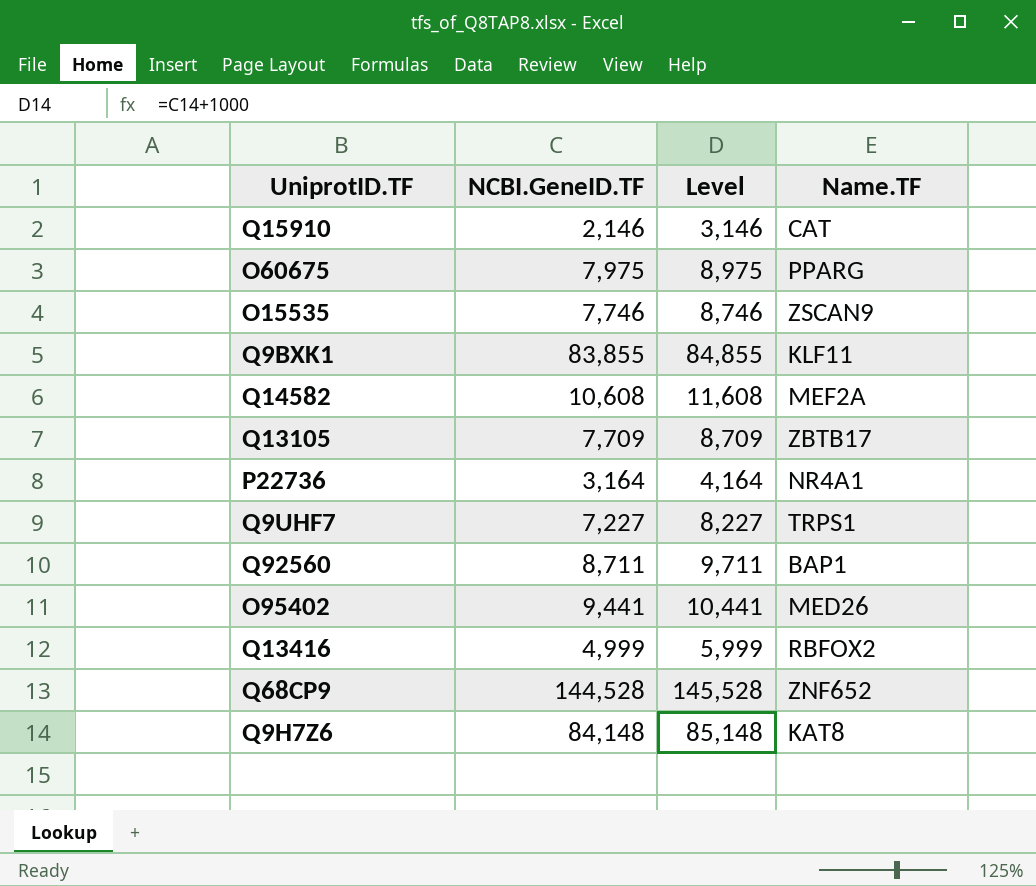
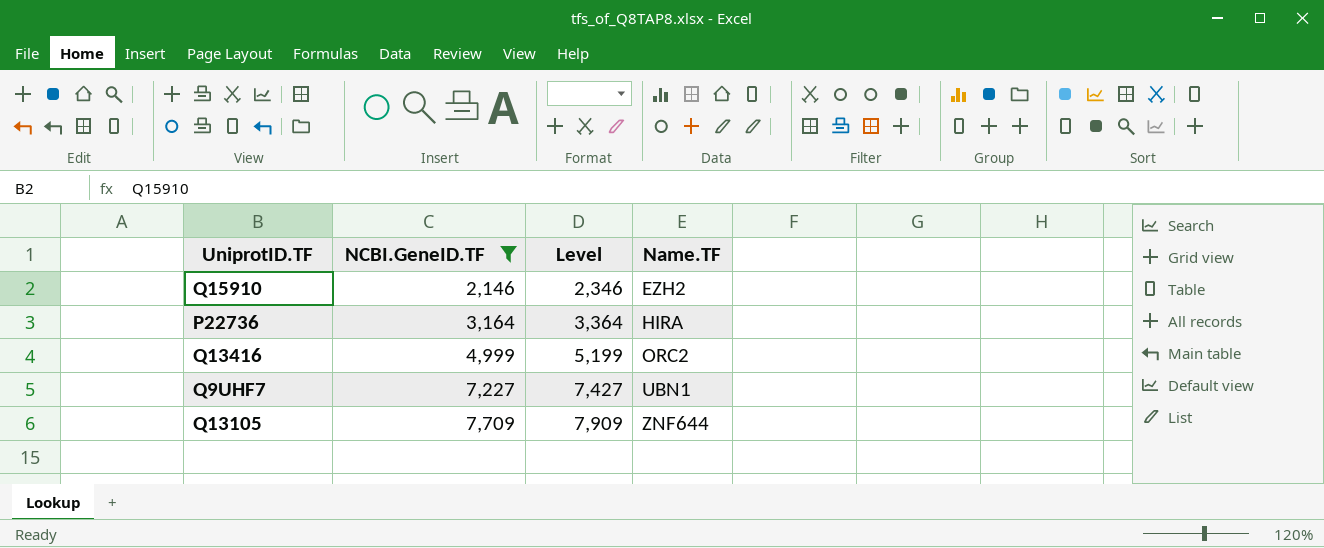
filter: none -> NCBI.GeneID.TF <= 7,709
row order: none -> NCBI.GeneID.TF ascending
column Level | formula: [NCBI.GeneID.TF] + 1000 -> [NCBI.GeneID.TF] + 200
Q15910 | Name.TF: CAT -> EZH2
P22736 | Name.TF: NR4A1 -> HIRA
Q13416 | Name.TF: RBFOX2 -> ORC2
Q9UHF7 | Name.TF: TRPS1 -> UBN1
Q13105 | Name.TF: ZBTB17 -> ZNF644

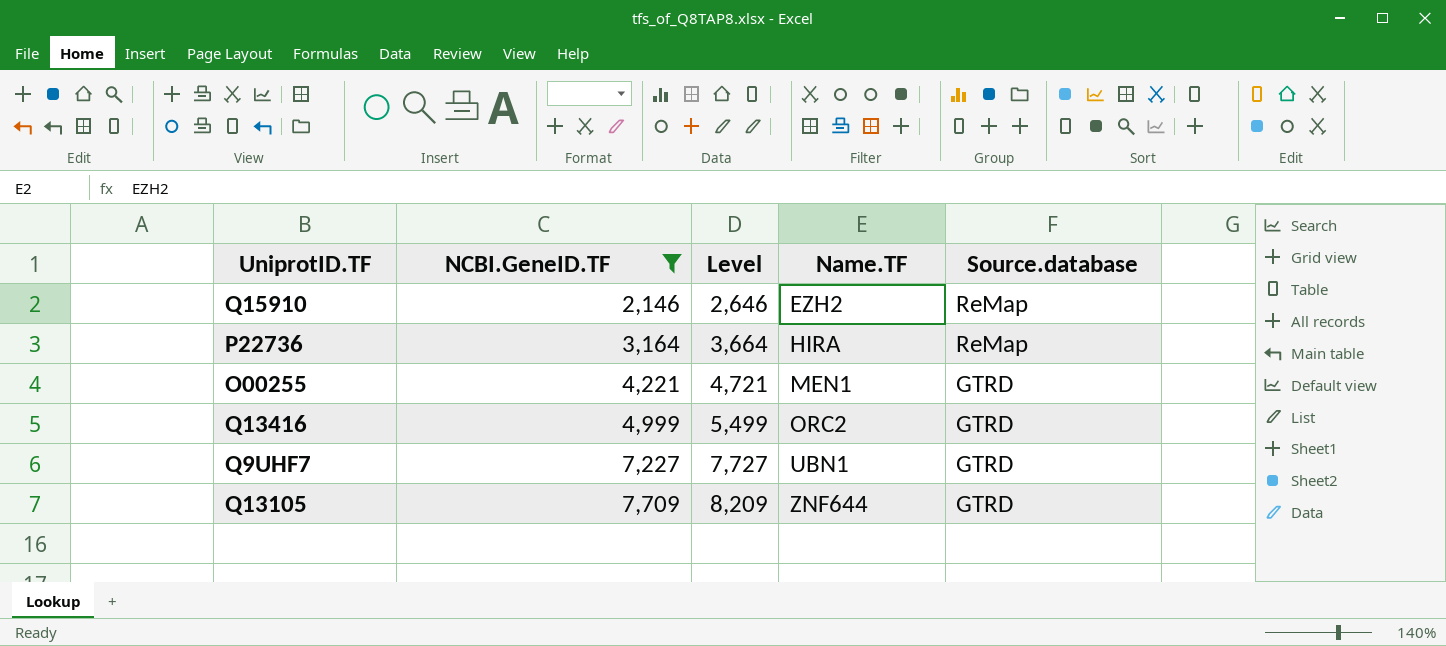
column Level | formula: [NCBI.GeneID.TF] + 200 -> [NCBI.GeneID.TF] + 500
column Source.database | position: none -> 5
row O00255: none -> 4,221 | 4,721 | MEN1 | GTRD

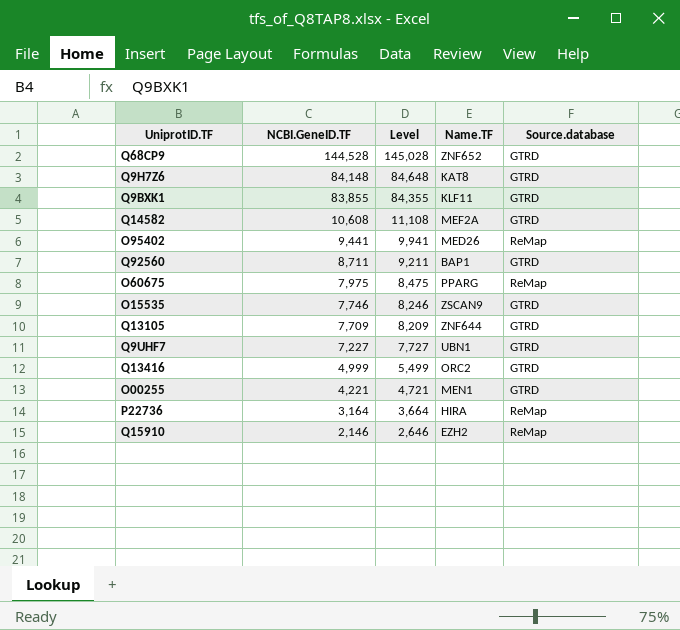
filter: NCBI.GeneID.TF <= 7,709 -> none
row order: NCBI.GeneID.TF ascending -> NCBI.GeneID.TF descending

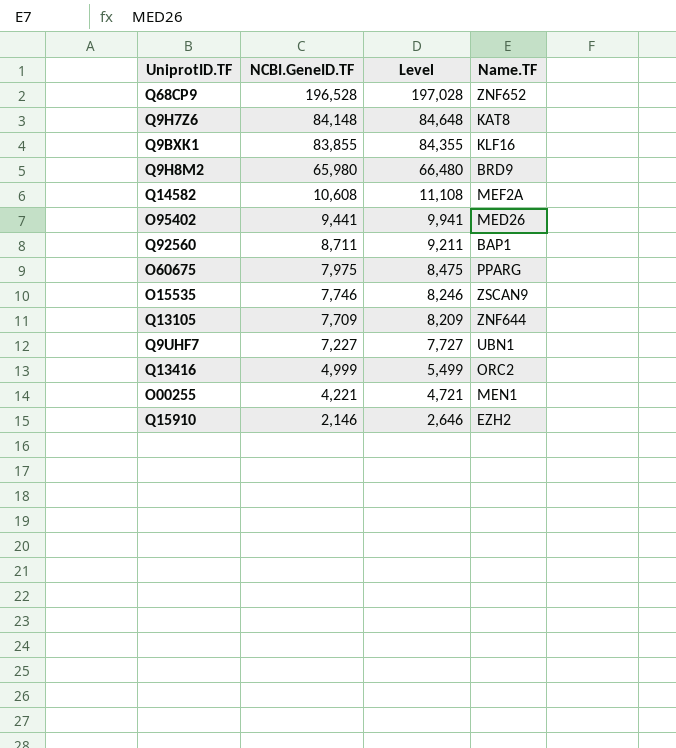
column Source.database | position: 5 -> none
row P22736: 3,164 | 3,664 | HIRA | ReMap -> none
Q68CP9 | NCBI.GeneID.TF: 144,528 -> 196,528
Q68CP9 | Level: 145,028 -> 197,028
Q9BXK1 | Name.TF: KLF11 -> KLF16
row Q9H8M2: none -> 65,980 | 66,480 | BRD9

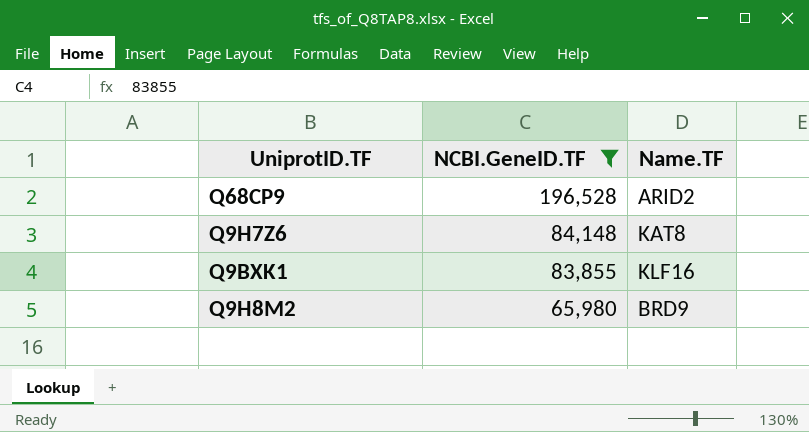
filter: none -> NCBI.GeneID.TF >= 65,980
column Level | formula: [NCBI.GeneID.TF] + 500 -> none
Q68CP9 | Name.TF: ZNF652 -> ARID2

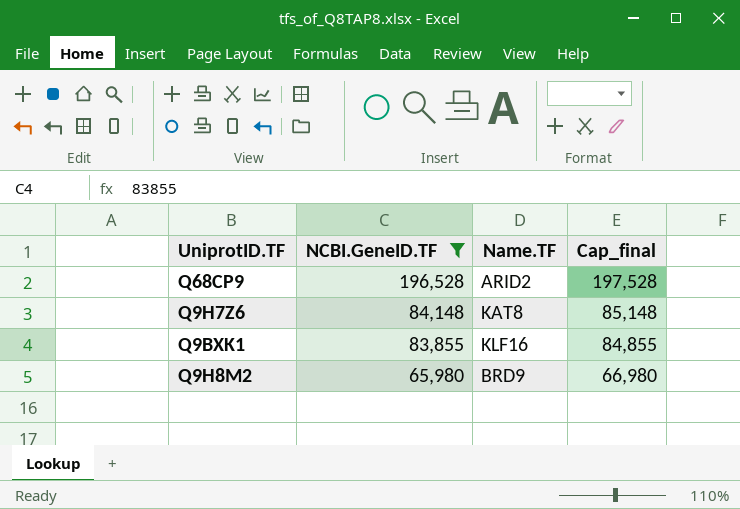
column Cap_final | formula: none -> [NCBI.GeneID.TF] + 1000

